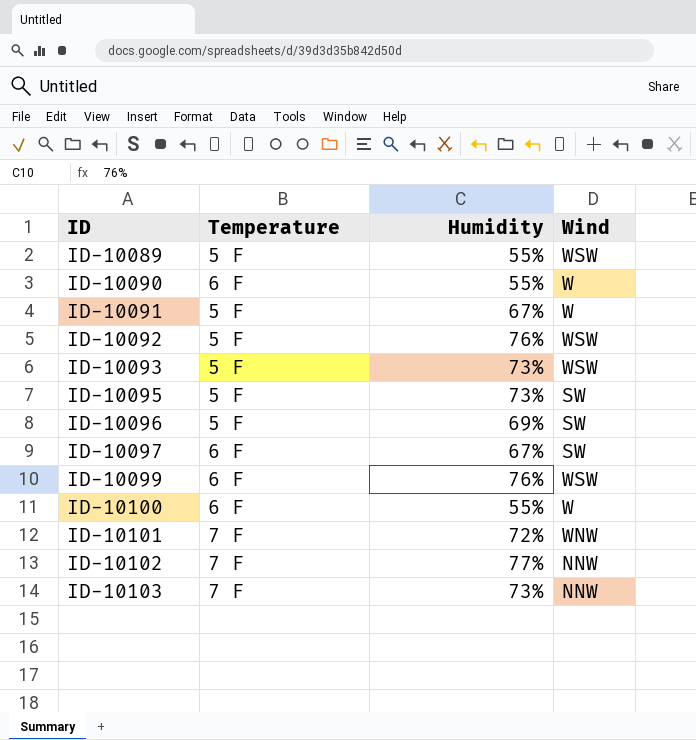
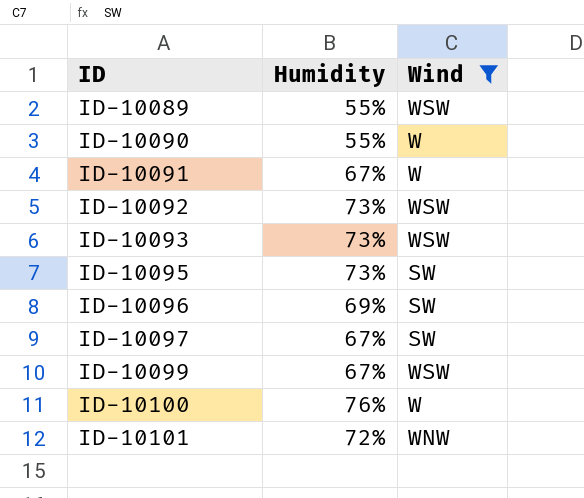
filter: none -> Wind != NNW
column Temperature | position: 2 -> none
ID-10092 | Humidity: 76% -> 73%
ID-10099 | Humidity: 76% -> 67%
ID-10100 | Humidity: 55% -> 76%

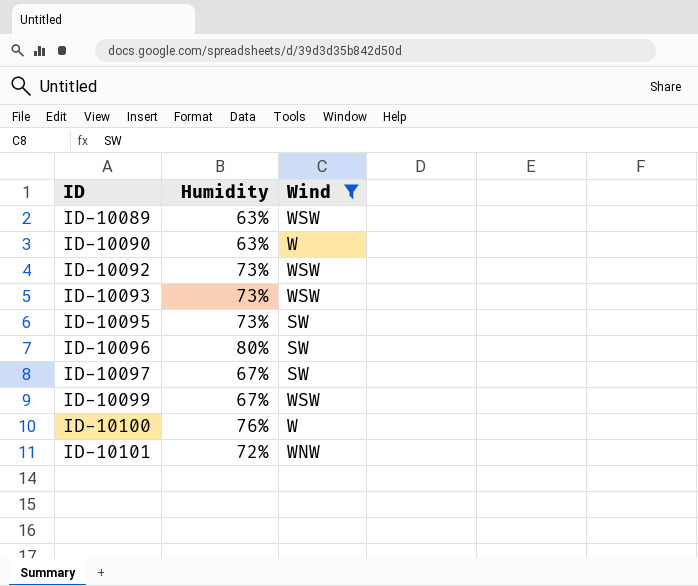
row ID-10091: 67% | W -> none
ID-10089 | Humidity: 55% -> 63%
ID-10090 | Humidity: 55% -> 63%
ID-10096 | Humidity: 69% -> 80%

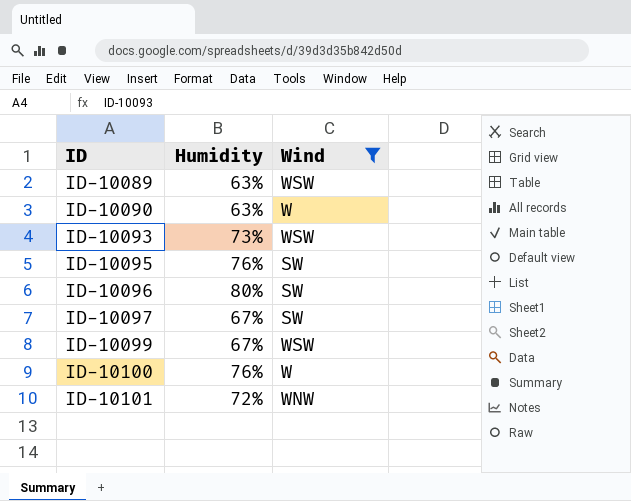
row ID-10092: 73% | WSW -> none
ID-10095 | Humidity: 73% -> 76%

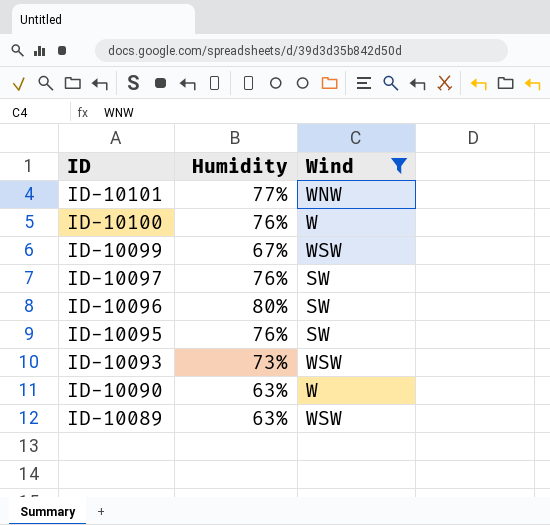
row order: ID ascending -> ID descending
ID-10101 | Humidity: 72% -> 77%
ID-10097 | Humidity: 67% -> 76%

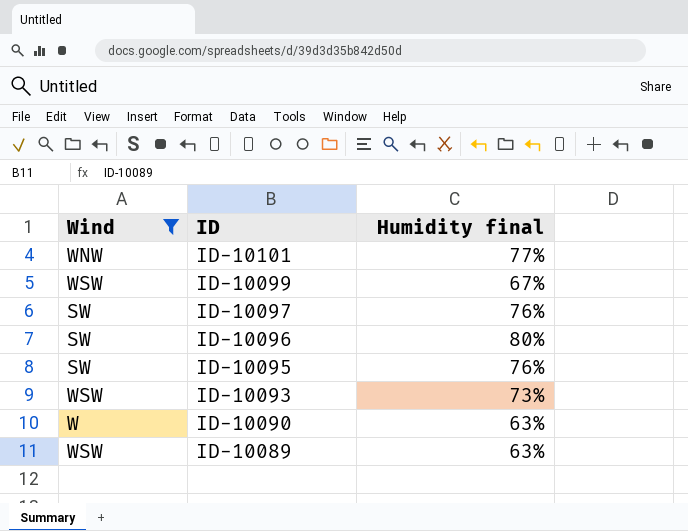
column Wind | position: 3 -> 1
column name: Humidity -> Humidity final
row ID-10100: 76% | W -> none

